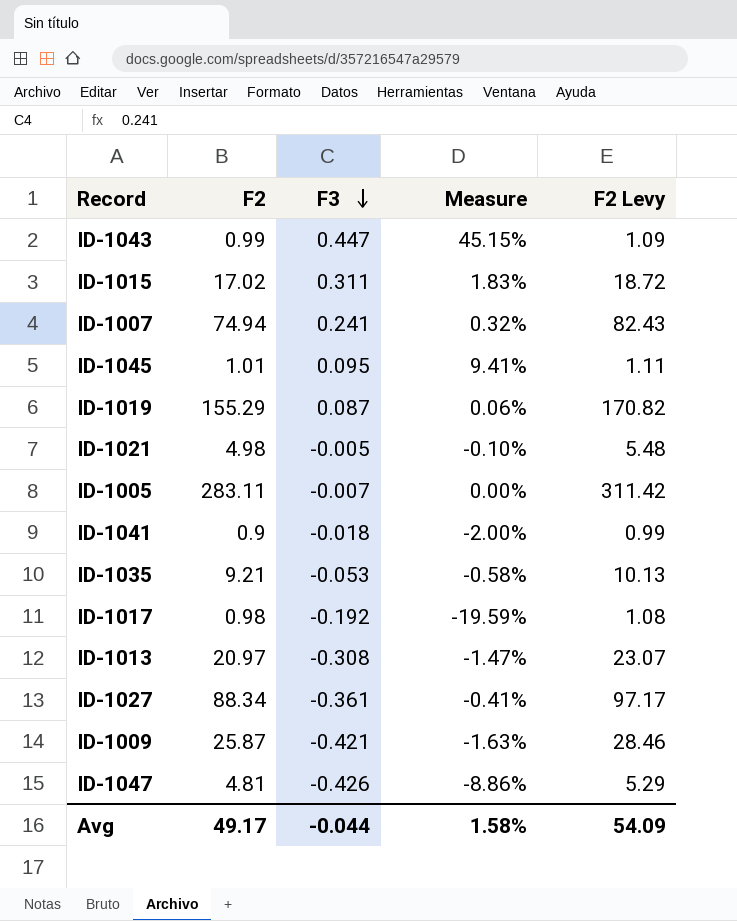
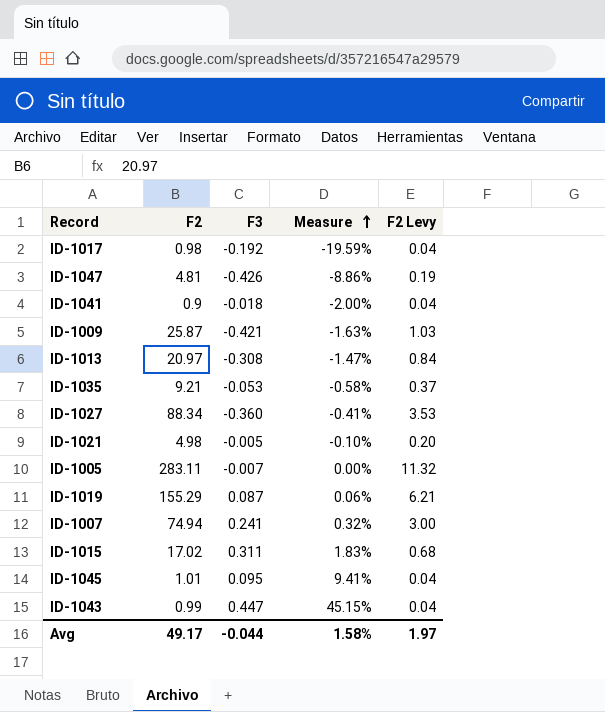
row order: F3 descending -> Measure ascending
column F2 Levy | formula: [F2] * 1.1 -> [F2] * 0.04
ID-1027 | F3: -0.361 -> -0.360
Avg | F2 Levy: 54.09 -> 1.97

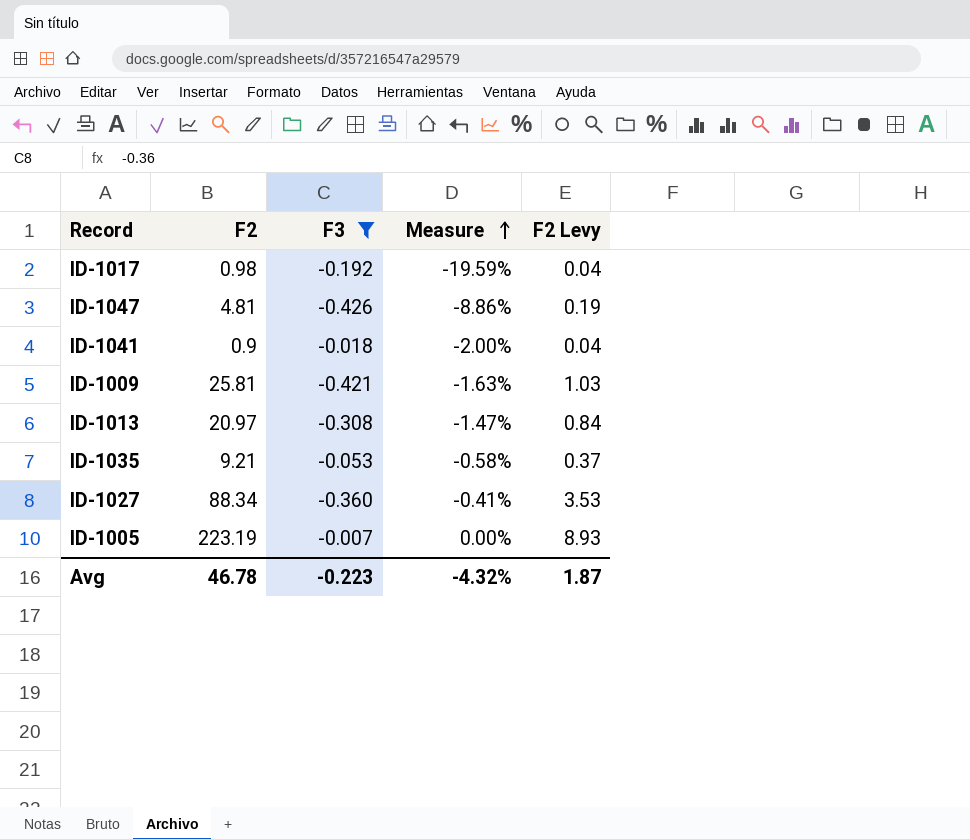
filter: none -> F3 <= -0.007
ID-1009 | F2: 25.87 -> 25.81
ID-1005 | F2: 283.11 -> 223.19
ID-1005 | F2 Levy: 11.32 -> 8.93
Avg | F2: 49.17 -> 46.78
Avg | F3: -0.044 -> -0.223
Avg | Measure: 1.58% -> -4.32%
Avg | F2 Levy: 1.97 -> 1.87

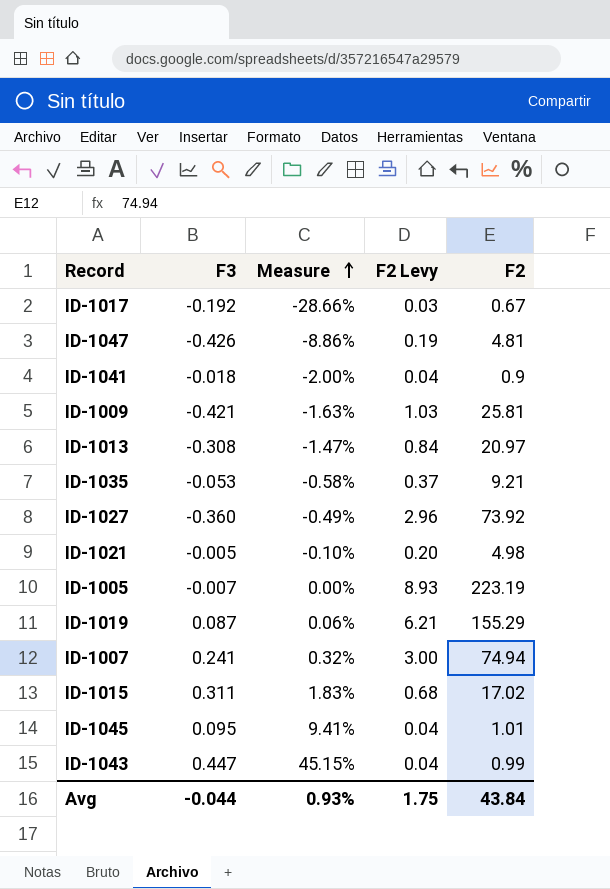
filter: F3 <= -0.007 -> none
column F2 | position: 2 -> 5
ID-1017 | Measure: -19.59% -> -28.66%
ID-1017 | F2 Levy: 0.04 -> 0.03
ID-1017 | F2: 0.98 -> 0.67
ID-1027 | Measure: -0.41% -> -0.49%
ID-1027 | F2 Levy: 3.53 -> 2.96
ID-1027 | F2: 88.34 -> 73.92
Avg | F3: -0.223 -> -0.044
Avg | Measure: -4.32% -> 0.93%
Avg | F2 Levy: 1.87 -> 1.75
Avg | F2: 46.78 -> 43.84

